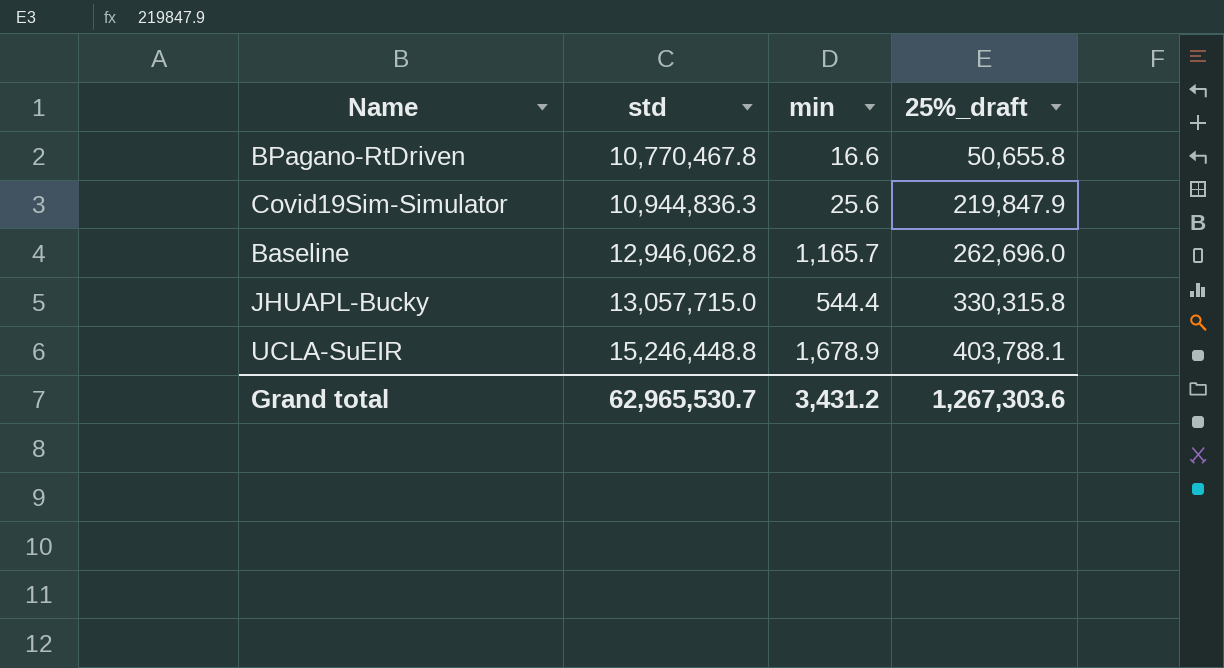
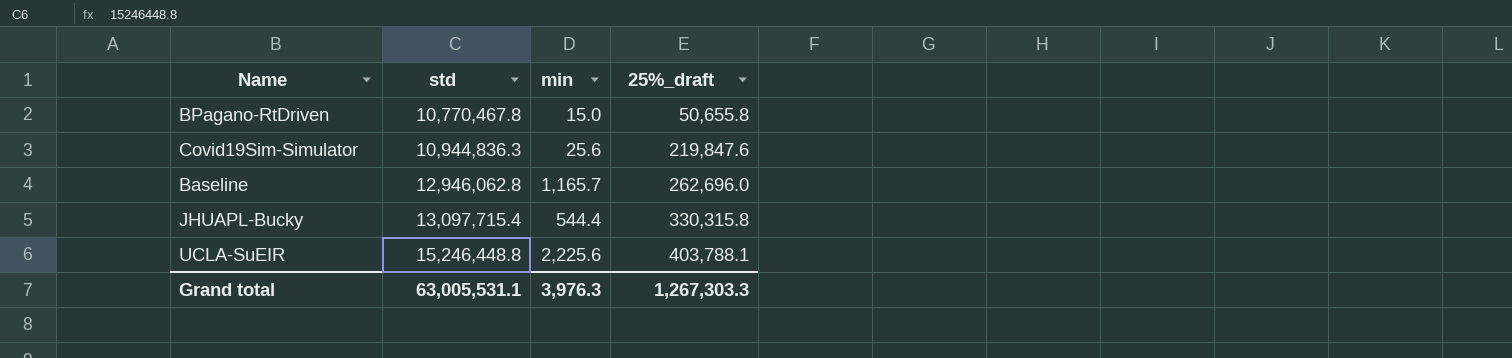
BPagano-RtDriven | min: 16.6 -> 15.0
Covid19Sim-Simulator | 25%_draft: 219,847.9 -> 219,847.6
JHUAPL-Bucky | std: 13,057,715.0 -> 13,097,715.4
UCLA-SuEIR | min: 1,678.9 -> 2,225.6
Grand total | std: 62,965,530.7 -> 63,005,531.1
Grand total | min: 3,431.2 -> 3,976.3
Grand total | 25%_draft: 1,267,303.6 -> 1,267,303.3

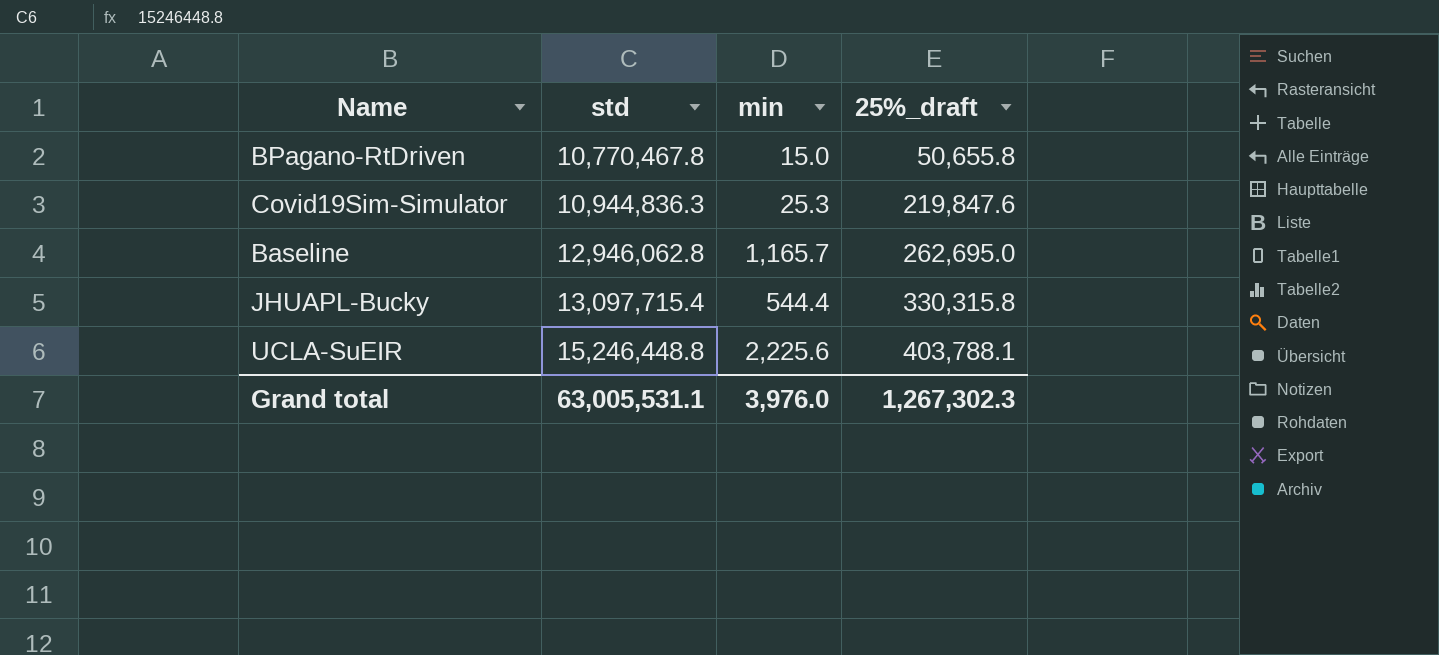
Covid19Sim-Simulator | min: 25.6 -> 25.3
Baseline | 25%_draft: 262,696.0 -> 262,695.0
Grand total | min: 3,976.3 -> 3,976.0
Grand total | 25%_draft: 1,267,303.3 -> 1,267,302.3

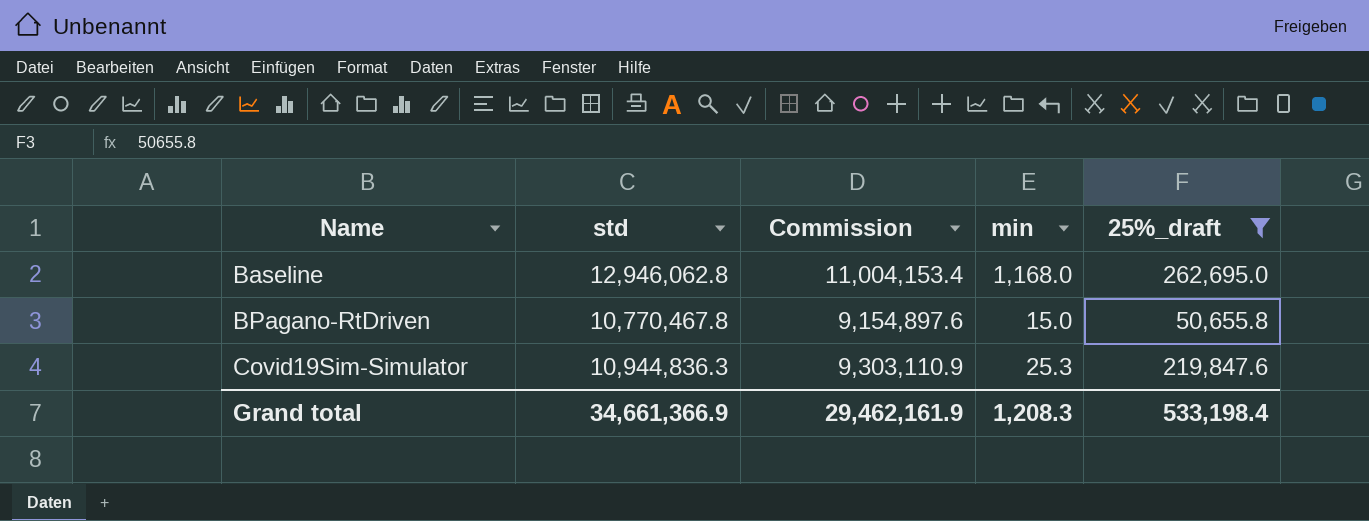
filter: none -> 25%_draft <= 262,695.0
row order: std ascending -> Name ascending
column Commission | formula: none -> [std] * 0.85
Baseline | min: 1,165.7 -> 1,168.0
Grand total | std: 63,005,531.1 -> 34,661,366.9
Grand total | min: 3,976.0 -> 1,208.3
Grand total | 25%_draft: 1,267,302.3 -> 533,198.4

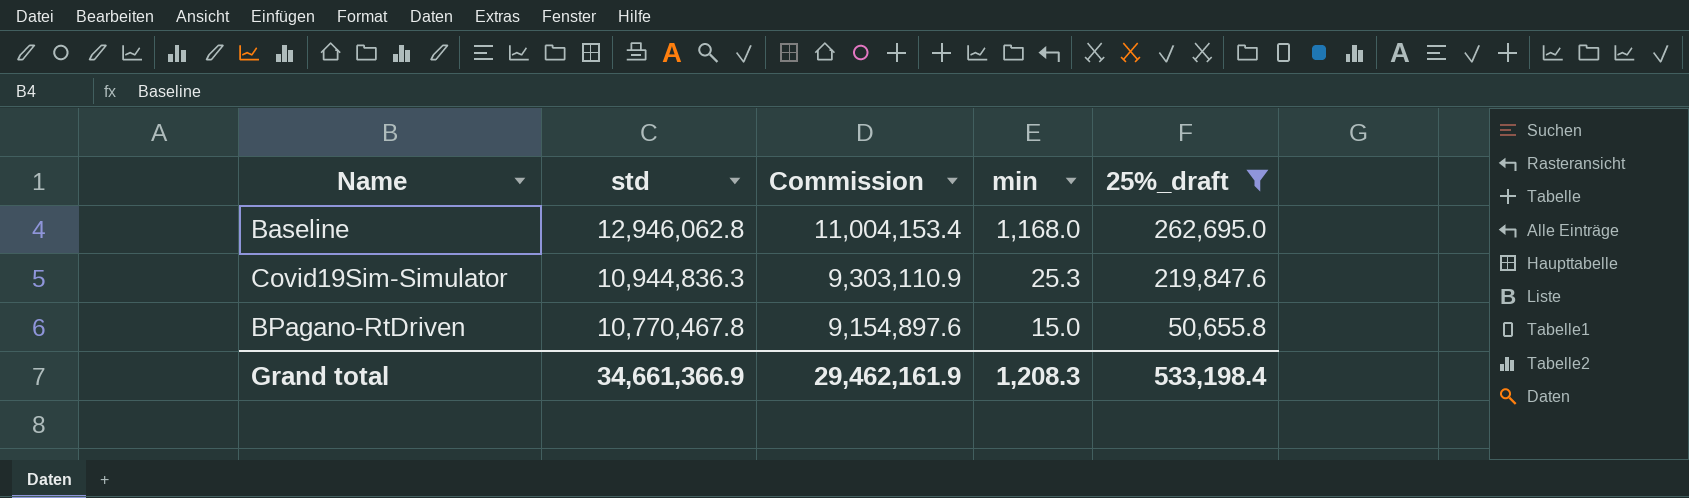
row order: Name ascending -> std descending

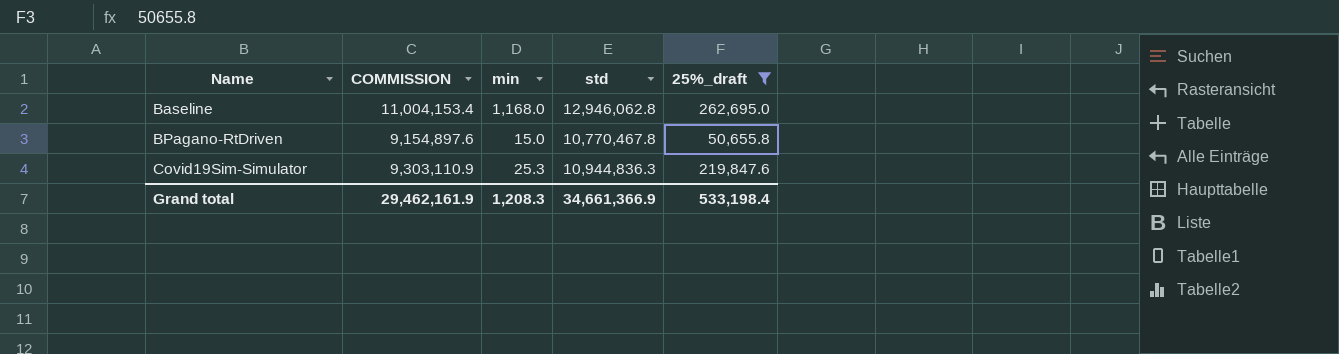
row order: std descending -> Name ascending
column name: Commission -> COMMISSION
column std | position: 2 -> 4

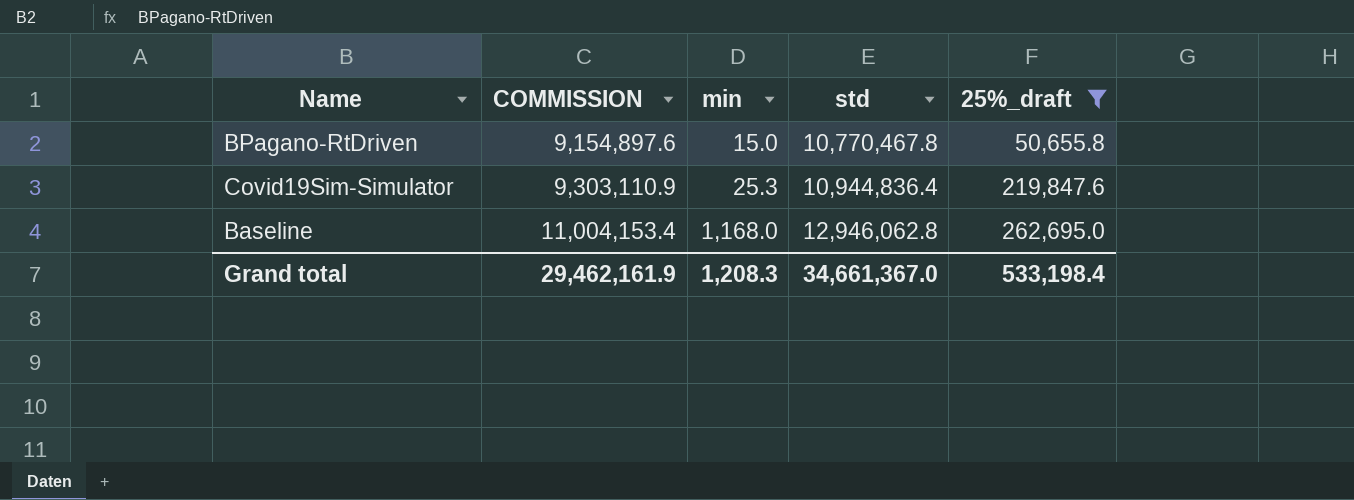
row order: Name ascending -> COMMISSION ascending
Covid19Sim-Simulator | std: 10,944,836.3 -> 10,944,836.4
Grand total | std: 34,661,366.9 -> 34,661,367.0

